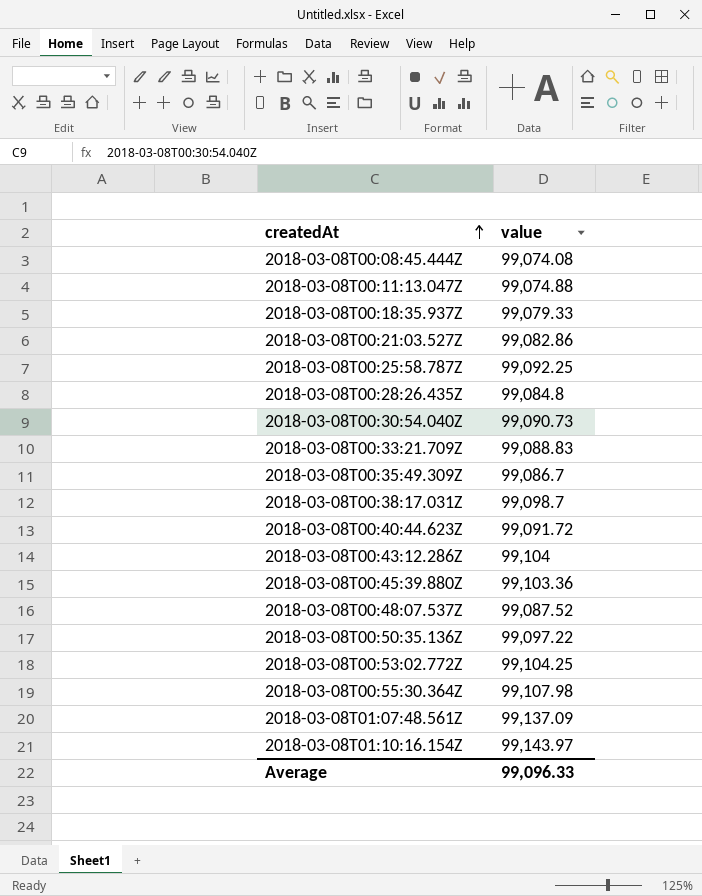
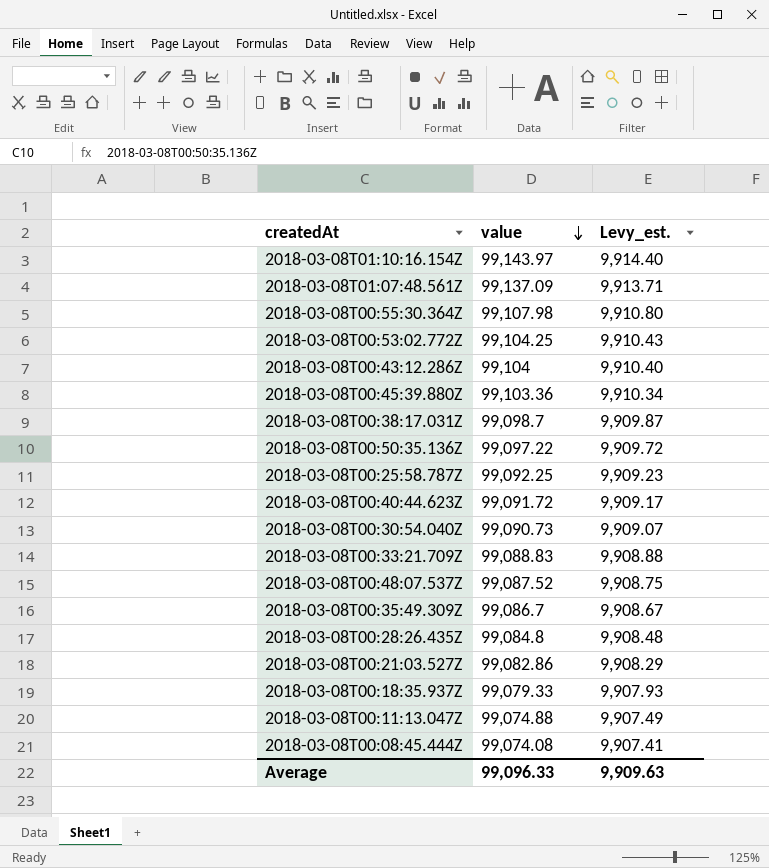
row order: createdAt ascending -> value descending
column Levy_est. | formula: none -> [value] * 0.1

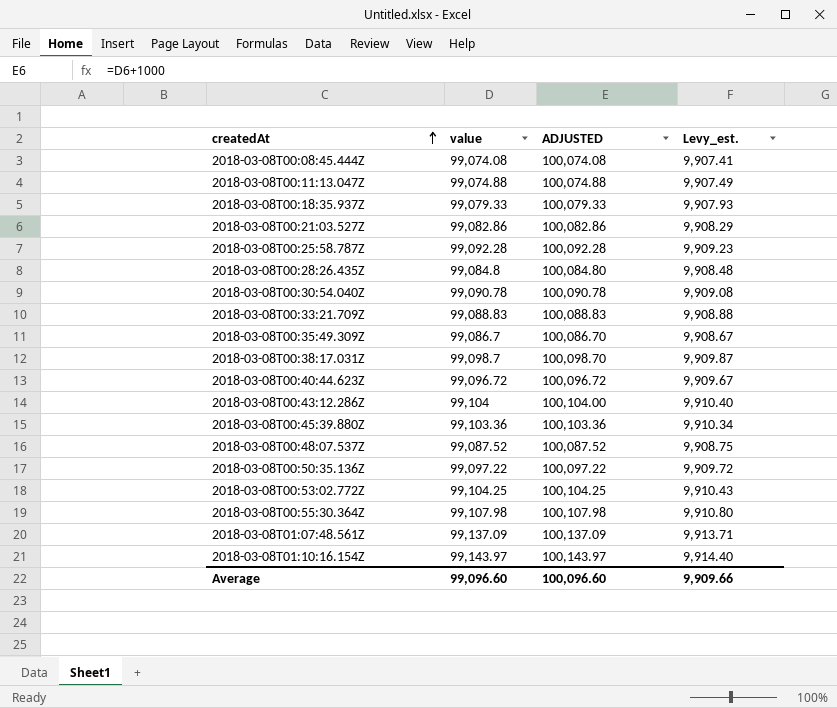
row order: value descending -> createdAt ascending
column ADJUSTED | formula: none -> [value] + 1000
2018-03-08T00:25:58.787Z | value: 99,092.25 -> 99,092.28
2018-03-08T00:30:54.040Z | value: 99,090.73 -> 99,090.78
2018-03-08T00:30:54.040Z | Levy_est.: 9,909.07 -> 9,909.08
2018-03-08T00:40:44.623Z | value: 99,091.72 -> 99,096.72
2018-03-08T00:40:44.623Z | Levy_est.: 9,909.17 -> 9,909.67
Average | value: 99,096.33 -> 99,096.60
Average | Levy_est.: 9,909.63 -> 9,909.66

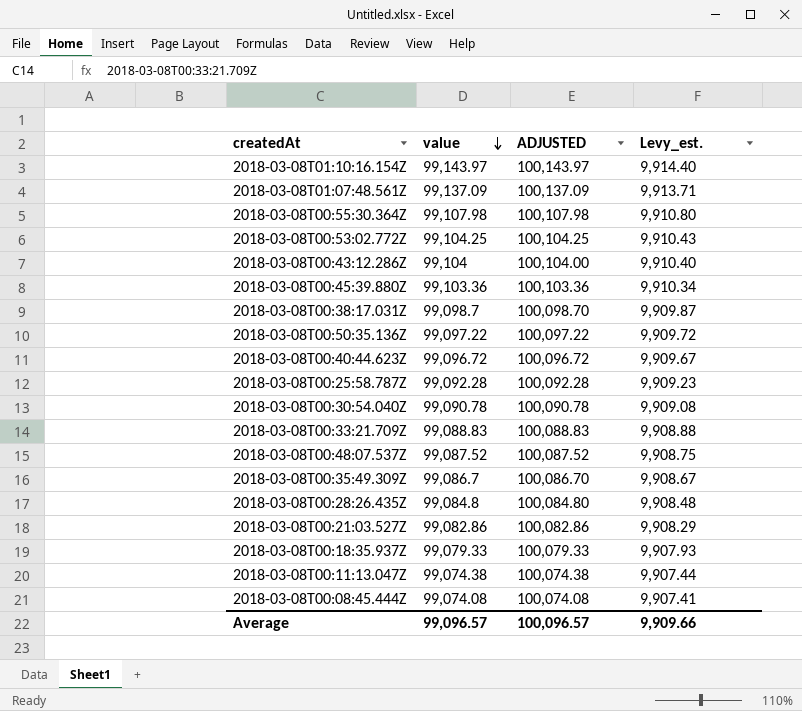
row order: createdAt ascending -> value descending
2018-03-08T00:11:13.047Z | value: 99,074.88 -> 99,074.38
2018-03-08T00:11:13.047Z | ADJUSTED: 100,074.88 -> 100,074.38
2018-03-08T00:11:13.047Z | Levy_est.: 9,907.49 -> 9,907.44
Average | value: 99,096.60 -> 99,096.57
Average | ADJUSTED: 100,096.60 -> 100,096.57

